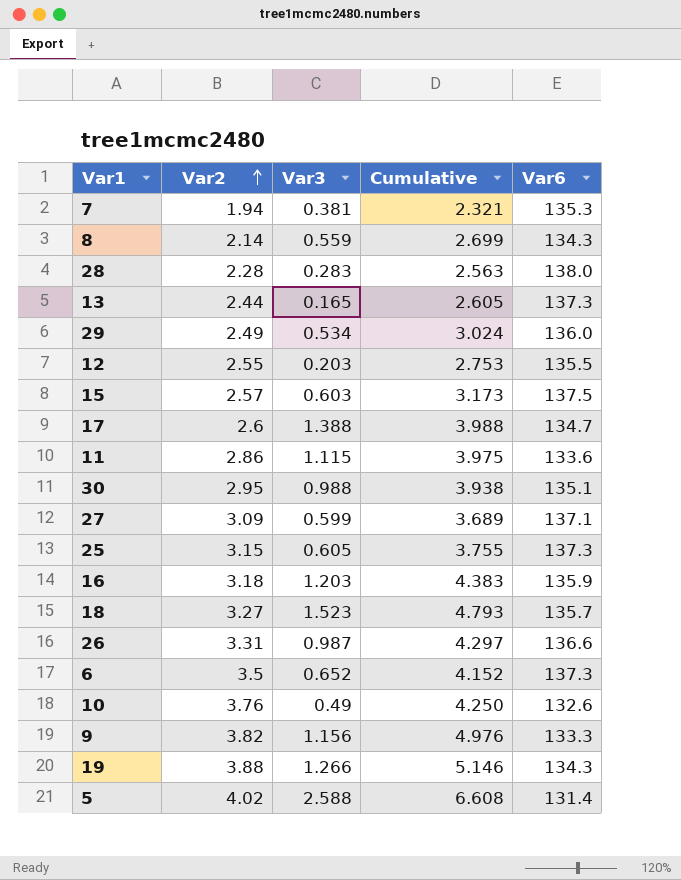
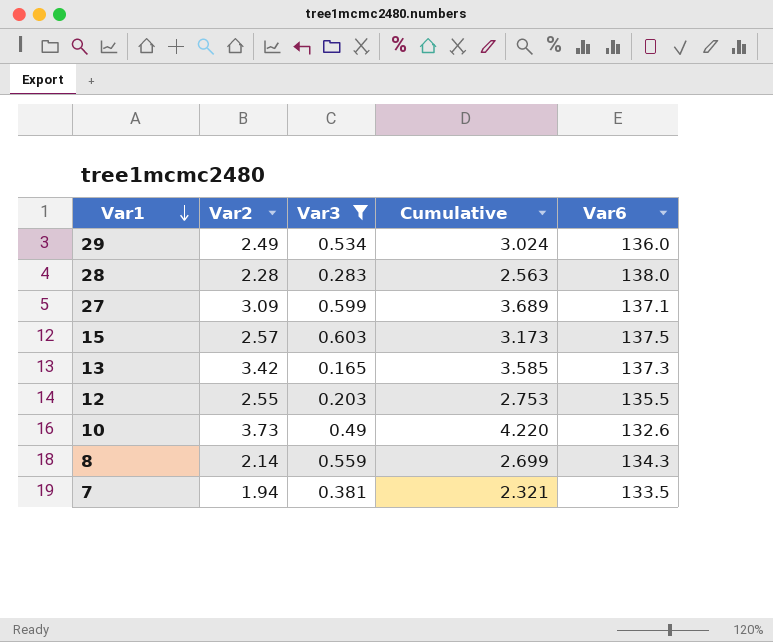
filter: none -> Var3 <= 0.603
row order: Var2 ascending -> Var1 descending
13 | Var2: 2.44 -> 3.42
13 | Cumulative: 2.605 -> 3.585
10 | Var2: 3.76 -> 3.73
10 | Cumulative: 4.250 -> 4.220
7 | Var6: 135.3 -> 133.5

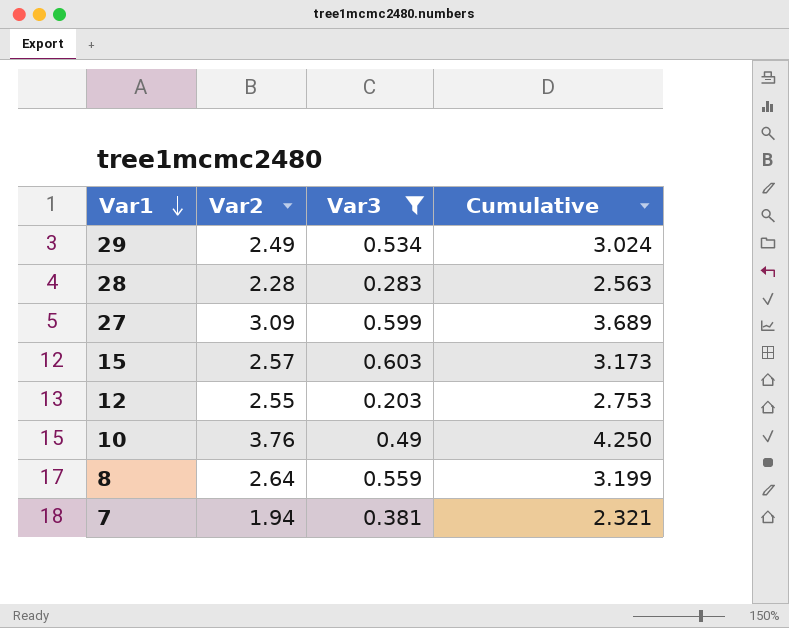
column Var6 | position: 5 -> none
row 13: 3.42 | 0.165 | 3.585 | 137.3 -> none
10 | Var2: 3.73 -> 3.76
10 | Cumulative: 4.220 -> 4.250
8 | Var2: 2.14 -> 2.64
8 | Cumulative: 2.699 -> 3.199

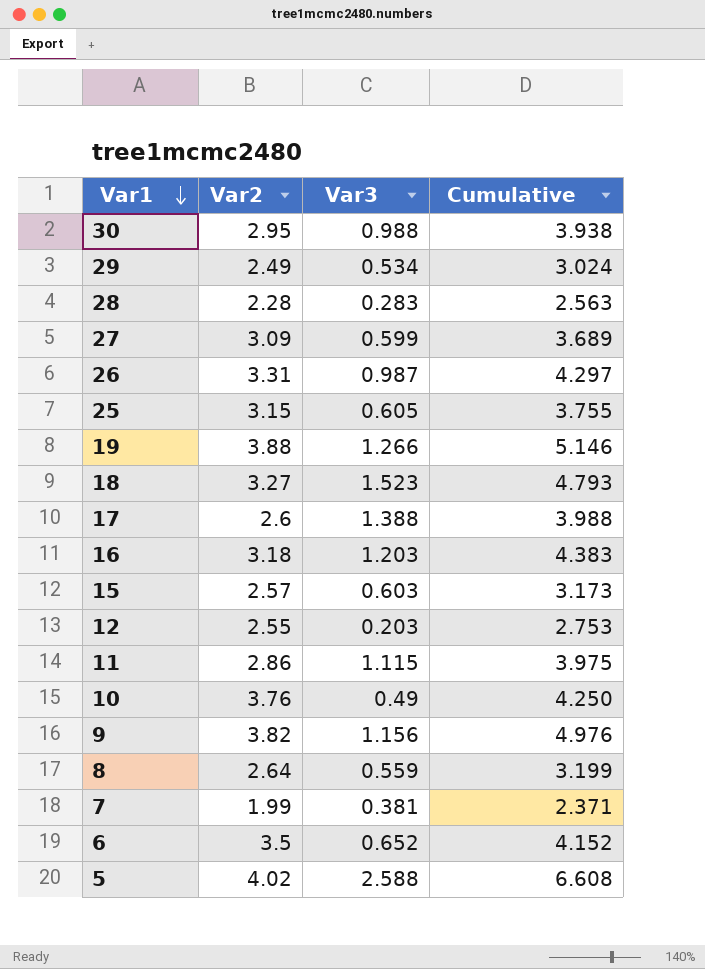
filter: Var3 <= 0.603 -> none
7 | Var2: 1.94 -> 1.99
7 | Cumulative: 2.321 -> 2.371

